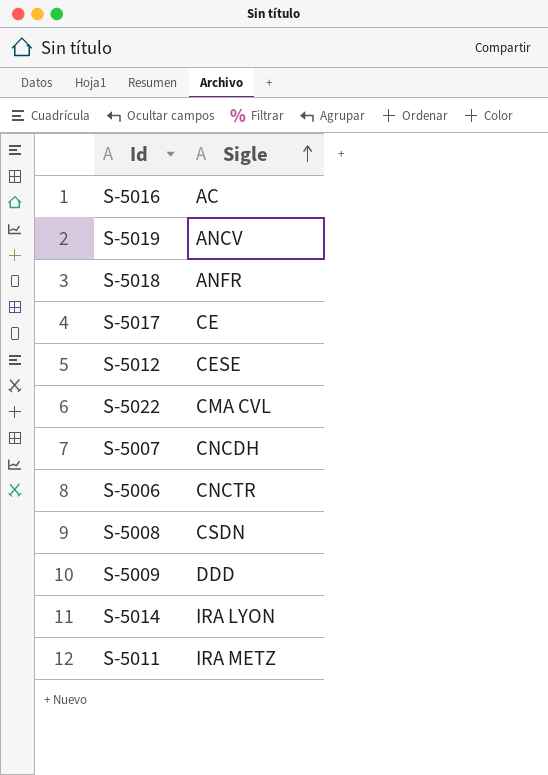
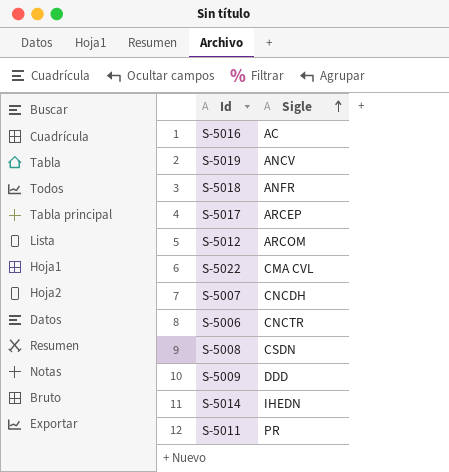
S-5017 | Sigle: CE -> ARCEP
S-5012 | Sigle: CESE -> ARCOM
S-5014 | Sigle: IRA LYON -> IHEDN
S-5011 | Sigle: IRA METZ -> PR

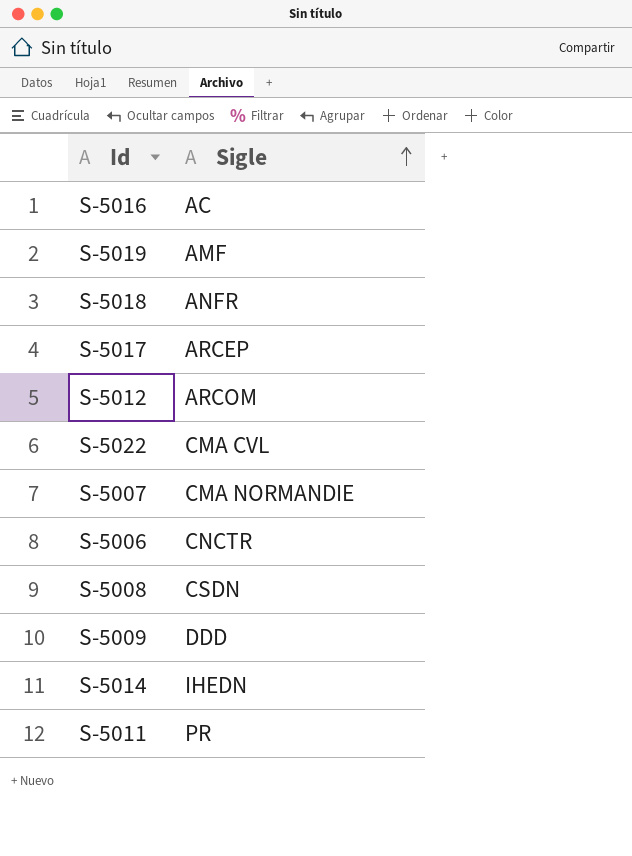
S-5019 | Sigle: ANCV -> AMF
S-5007 | Sigle: CNCDH -> CMA NORMANDIE

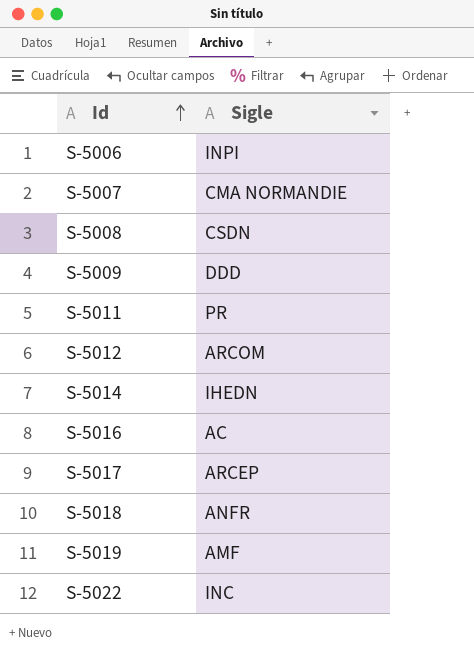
row order: Sigle ascending -> Id ascending
S-5006 | Sigle: CNCTR -> INPI
S-5022 | Sigle: CMA CVL -> INC

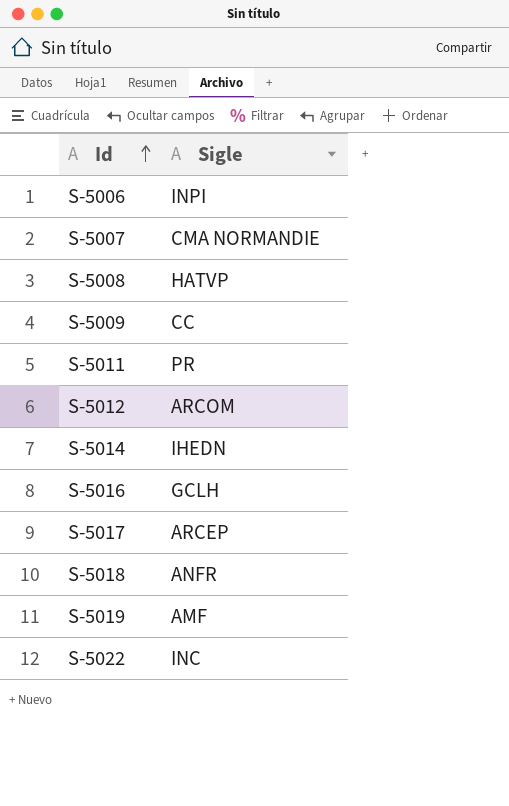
S-5008 | Sigle: CSDN -> HATVP
S-5009 | Sigle: DDD -> CC
S-5016 | Sigle: AC -> GCLH

